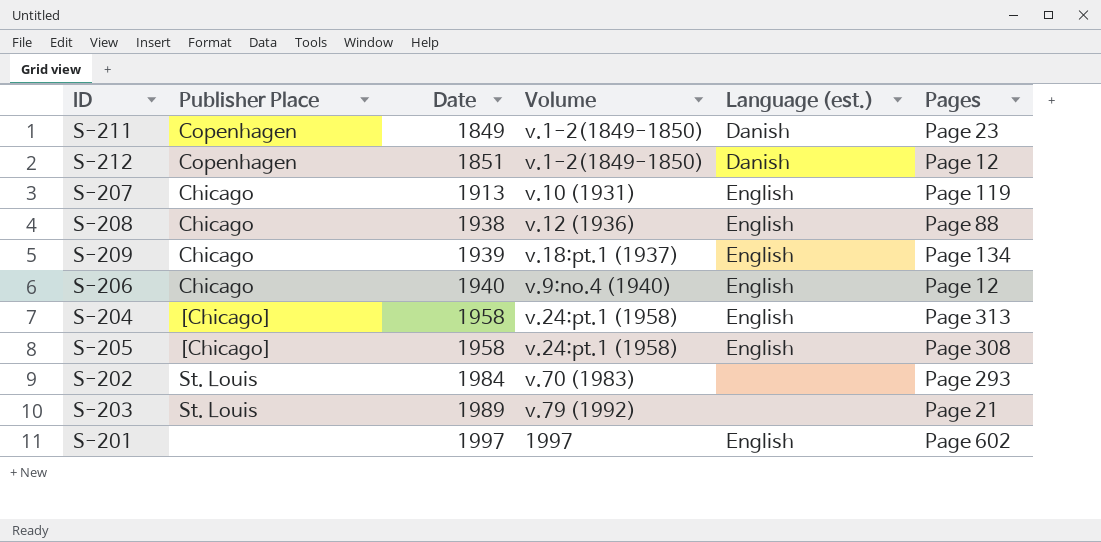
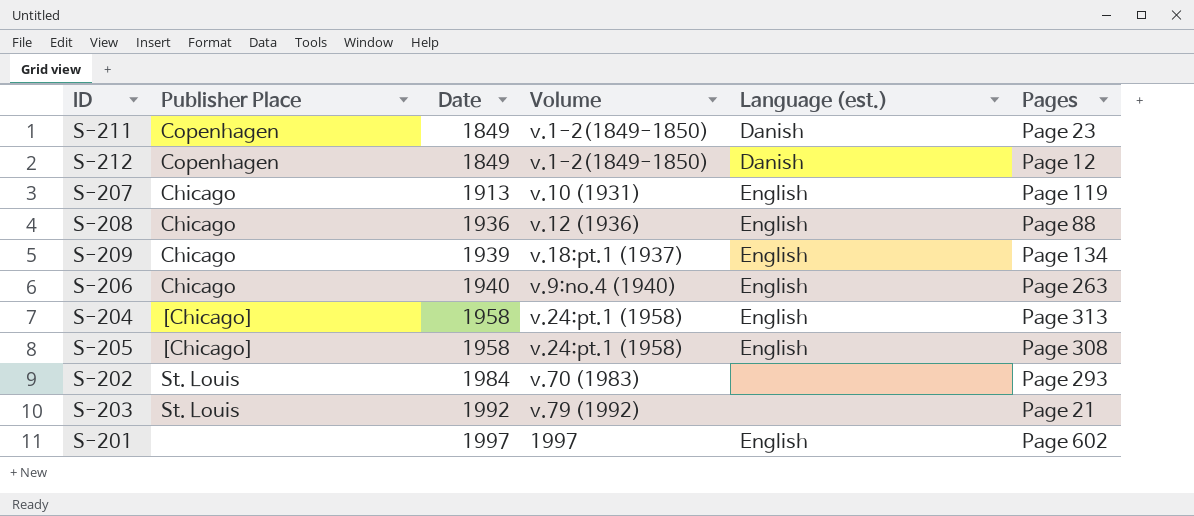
S-212 | Date: 1851 -> 1849
S-208 | Date: 1938 -> 1936
S-206 | Pages: Page 12 -> Page 263
S-203 | Date: 1989 -> 1992

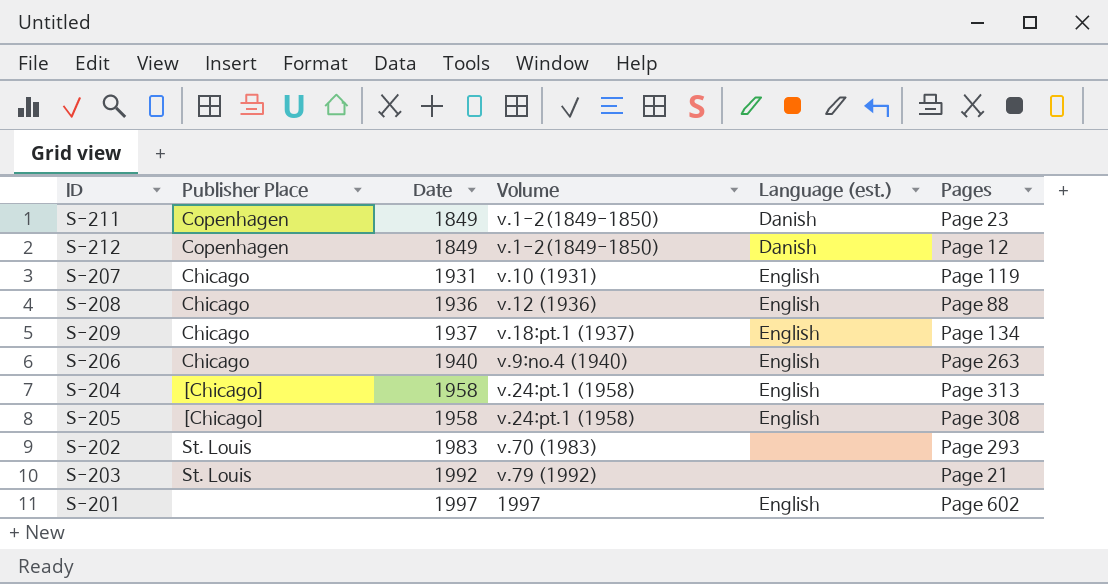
S-207 | Date: 1913 -> 1931
S-209 | Date: 1939 -> 1937
S-202 | Date: 1984 -> 1983

